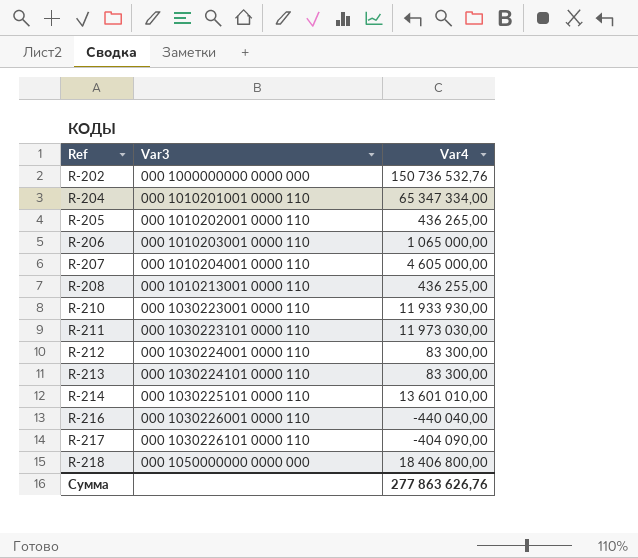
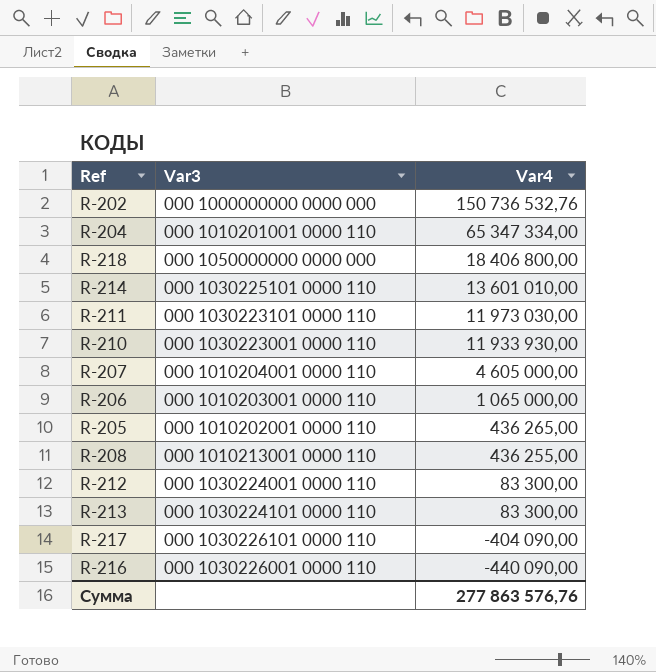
row order: Ref ascending -> Var4 descending
R-216 | Var4: -440 040,00 -> -440 090,00
Сумма | Var4: 277 863 626,76 -> 277 863 576,76

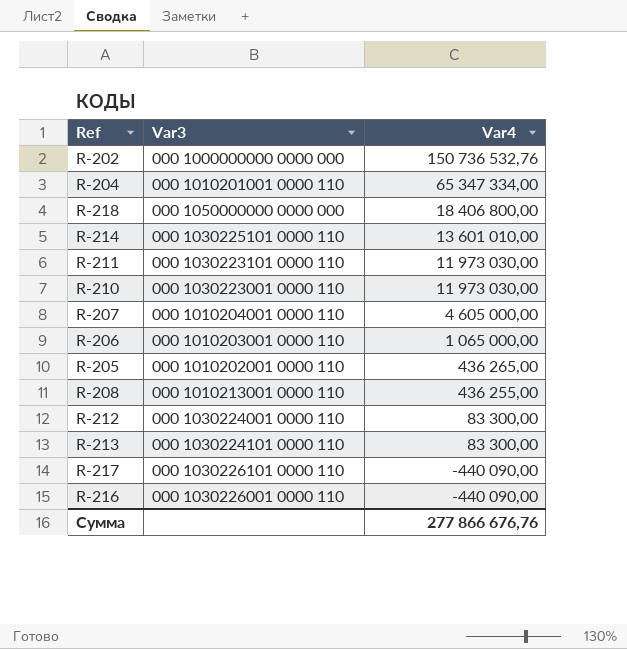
R-210 | Var4: 11 933 930,00 -> 11 973 030,00
R-217 | Var4: -404 090,00 -> -440 090,00
Сумма | Var4: 277 863 576,76 -> 277 866 676,76

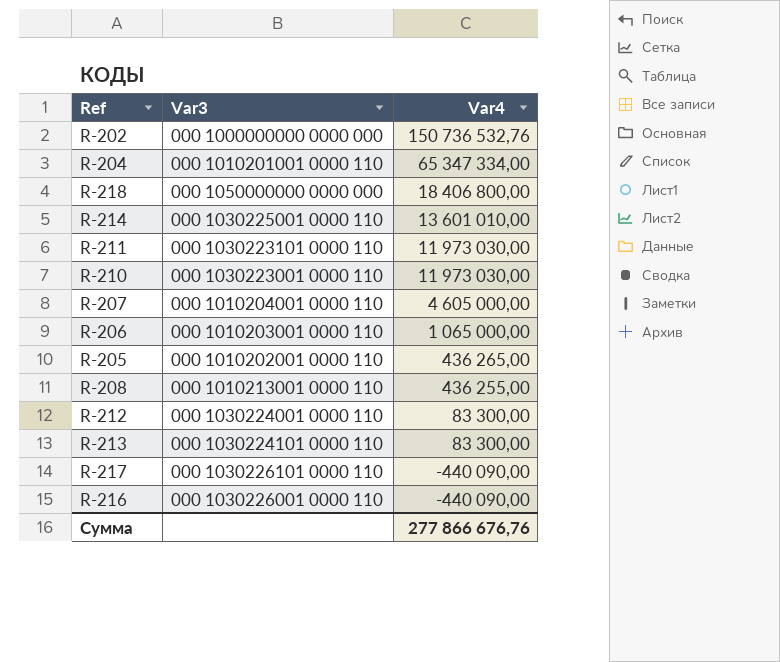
R-214 | Var3: 000 1030225101 0000 110 -> 000 1030225001 0000 110

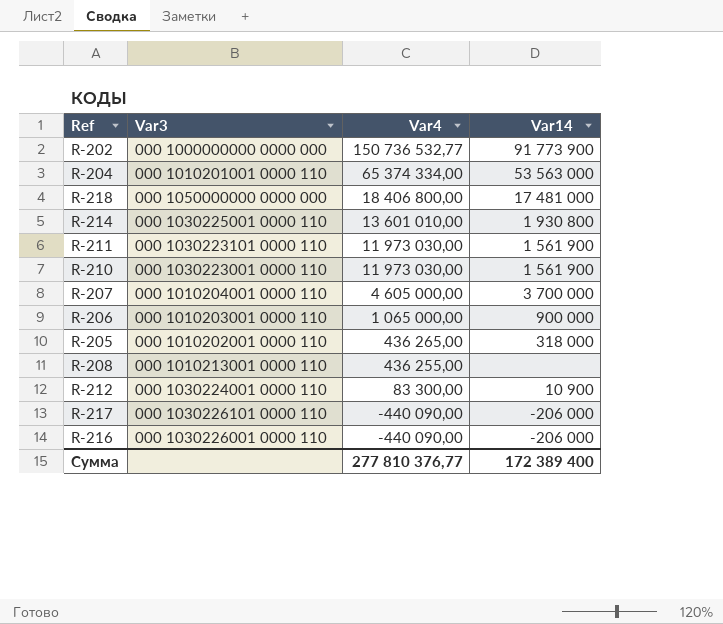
column Var14 | position: none -> 4
row R-213: 000 1030224101 0000 110 | 83 300,00 -> none
R-202 | Var4: 150 736 532,76 -> 150 736 532,77
R-204 | Var4: 65 347 334,00 -> 65 374 334,00
Сумма | Var4: 277 866 676,76 -> 277 810 376,77

